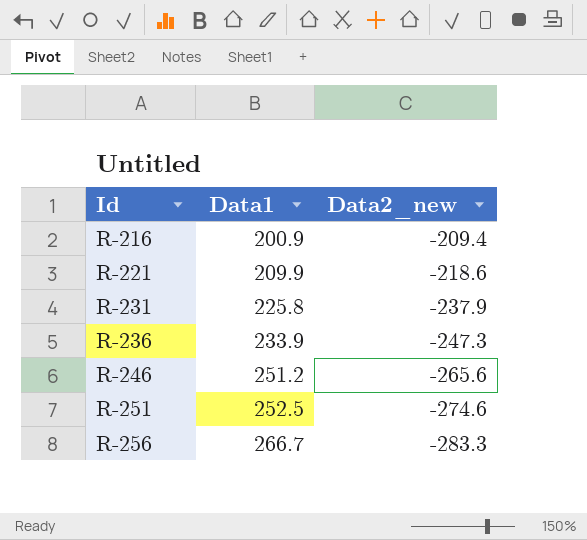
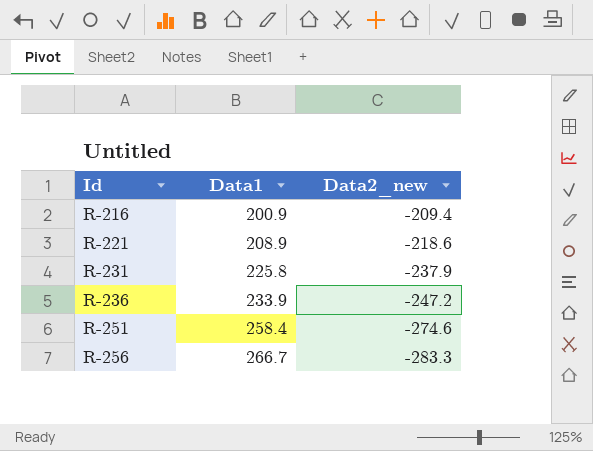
row R-246: 251.2 | -265.6 -> none
R-221 | Data1: 209.9 -> 208.9
R-236 | Data2_new: -247.3 -> -247.2
R-251 | Data1: 252.5 -> 258.4

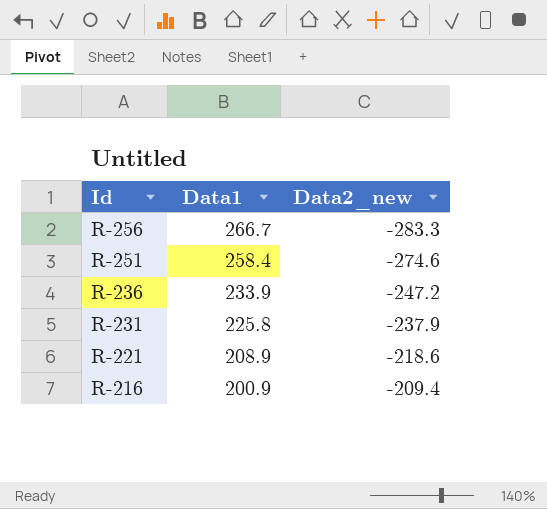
row order: Id ascending -> Id descending

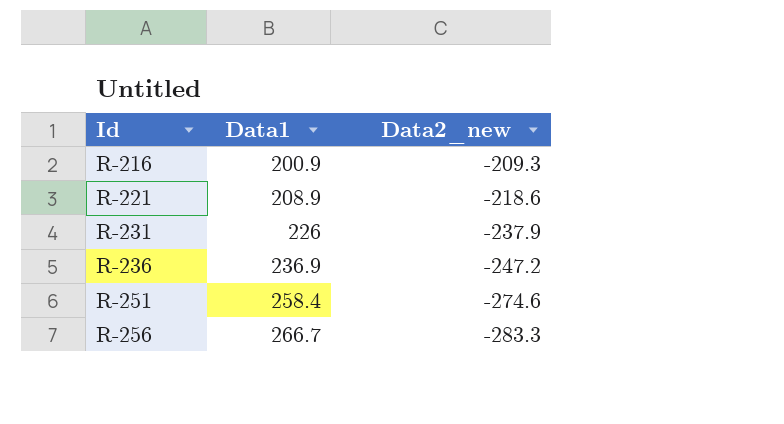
row order: Id descending -> Id ascending
R-216 | Data2_new: -209.4 -> -209.3
R-231 | Data1: 225.8 -> 226
R-236 | Data1: 233.9 -> 236.9

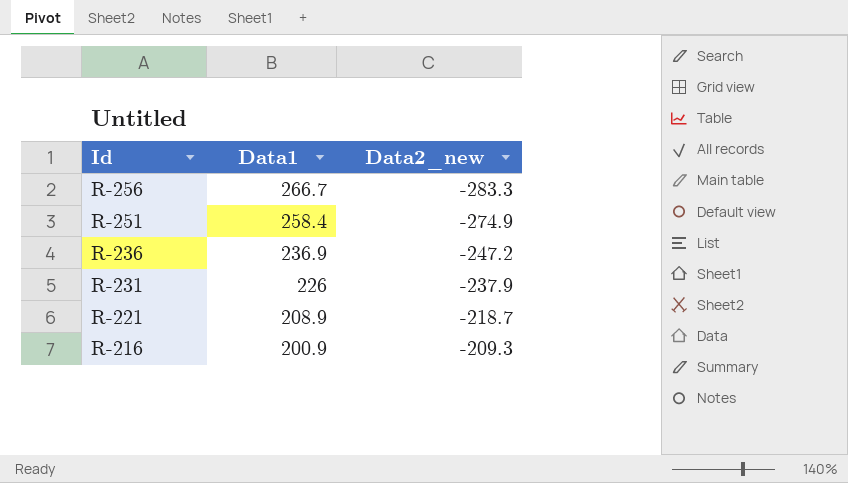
row order: Id ascending -> Id descending
R-251 | Data2_new: -274.6 -> -274.9
R-221 | Data2_new: -218.6 -> -218.7

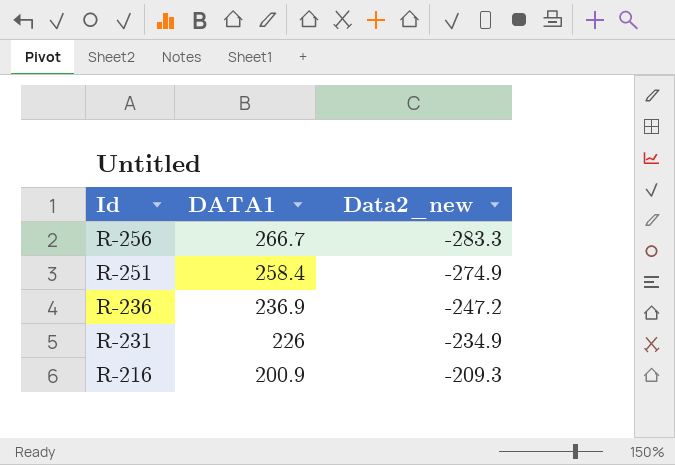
column name: Data1 -> DATA1
row R-221: 208.9 | -218.7 -> none
R-231 | Data2_new: -237.9 -> -234.9

